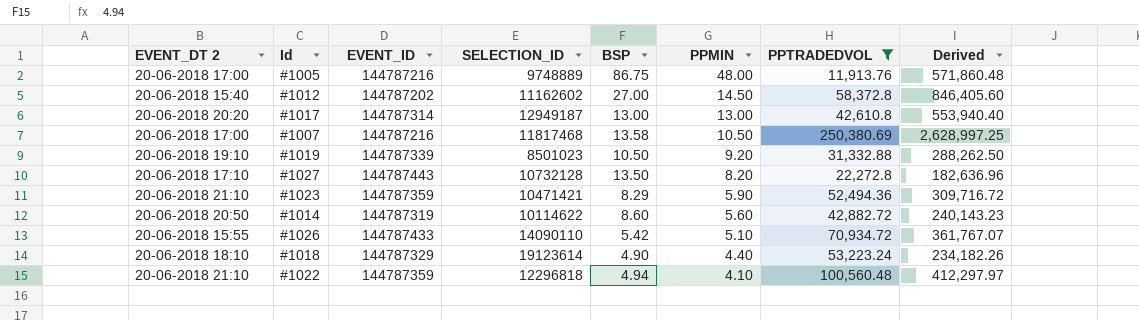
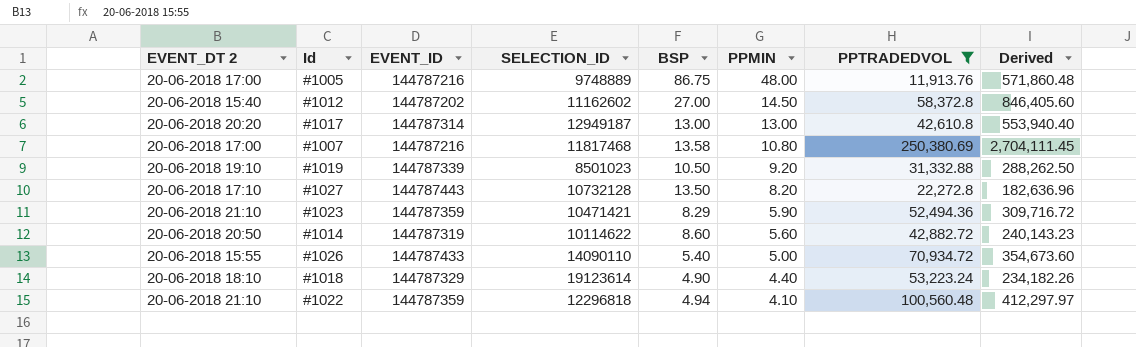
#1007 | PPMIN: 10.50 -> 10.80
#1007 | Derived: 2,628,997.25 -> 2,704,111.45
#1026 | BSP: 5.42 -> 5.40
#1026 | PPMIN: 5.10 -> 5.00
#1026 | Derived: 361,767.07 -> 354,673.60

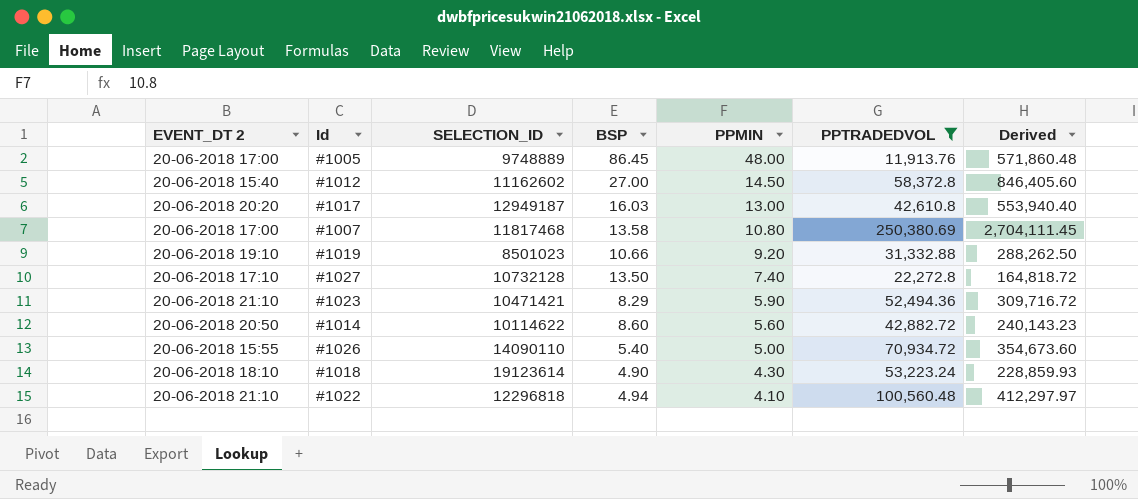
column EVENT_ID | position: 3 -> none
#1005 | BSP: 86.75 -> 86.45
#1017 | BSP: 13.00 -> 16.03
#1019 | BSP: 10.50 -> 10.66
#1027 | PPMIN: 8.20 -> 7.40
#1027 | Derived: 182,636.96 -> 164,818.72
#1018 | PPMIN: 4.40 -> 4.30
#1018 | Derived: 234,182.26 -> 228,859.93

